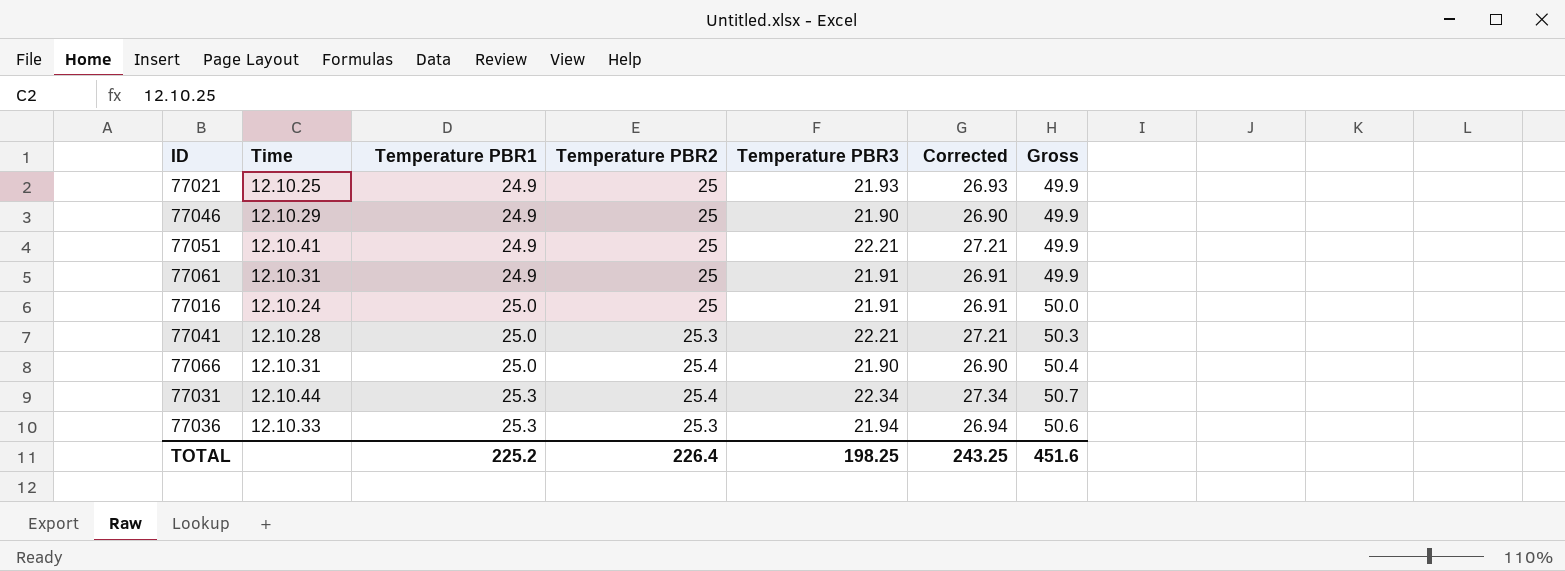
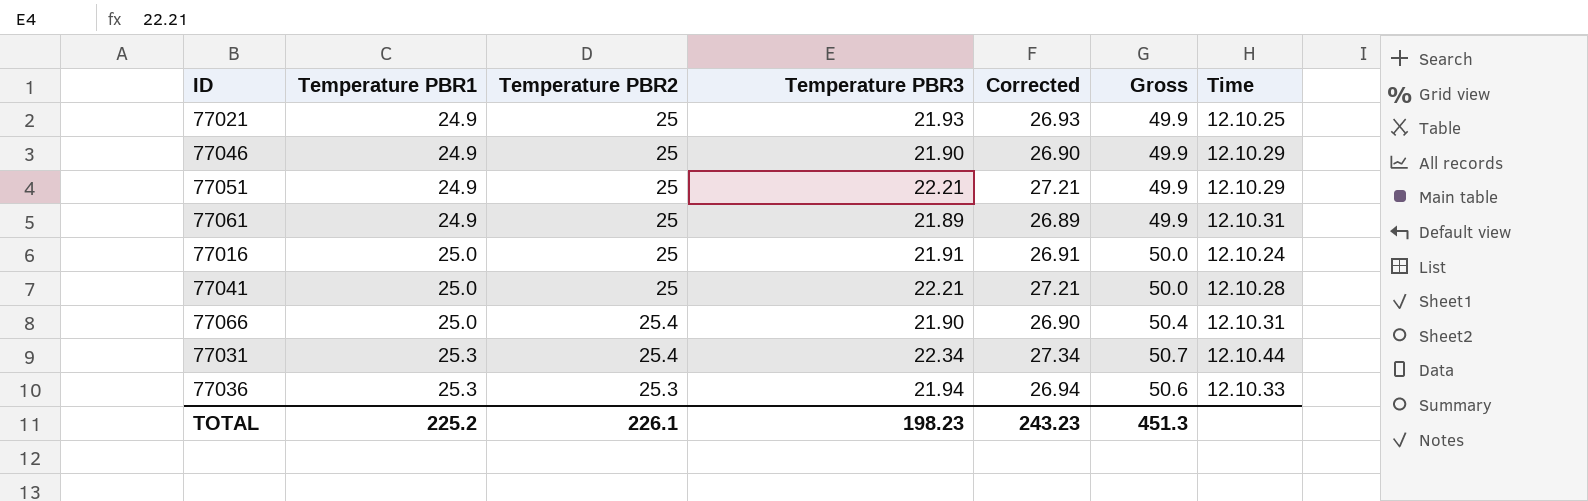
column Time | position: 2 -> 7
77051 | Time: 12.10.41 -> 12.10.29
77061 | Temperature PBR3: 21.91 -> 21.89
77061 | Corrected: 26.91 -> 26.89
77041 | Temperature PBR2: 25.3 -> 25
77041 | Gross: 50.3 -> 50.0
TOTAL | Temperature PBR2: 226.4 -> 226.1
TOTAL | Temperature PBR3: 198.25 -> 198.23
TOTAL | Corrected: 243.25 -> 243.23
TOTAL | Gross: 451.6 -> 451.3

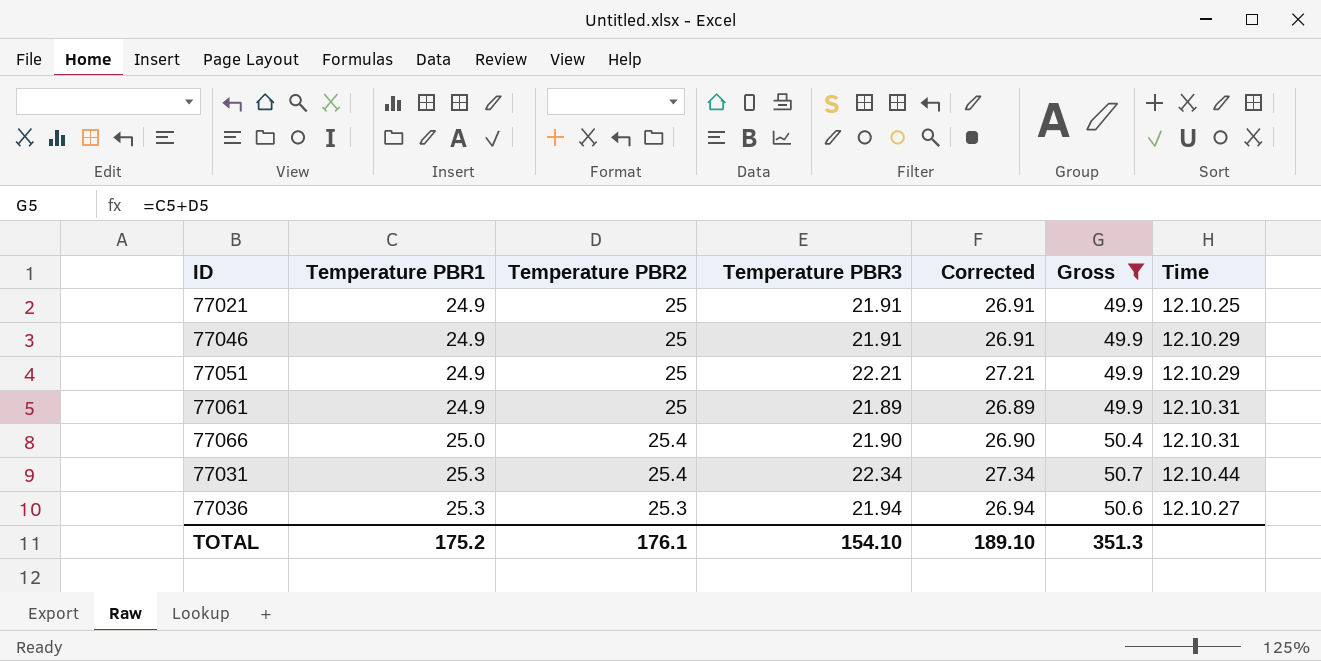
filter: none -> Gross != 50.0
77021 | Temperature PBR3: 21.93 -> 21.91
77021 | Corrected: 26.93 -> 26.91
77046 | Temperature PBR3: 21.90 -> 21.91
77046 | Corrected: 26.90 -> 26.91
77036 | Time: 12.10.33 -> 12.10.27
TOTAL | Temperature PBR1: 225.2 -> 175.2
TOTAL | Temperature PBR2: 226.1 -> 176.1
TOTAL | Temperature PBR3: 198.23 -> 154.10
TOTAL | Corrected: 243.23 -> 189.10
TOTAL | Gross: 451.3 -> 351.3

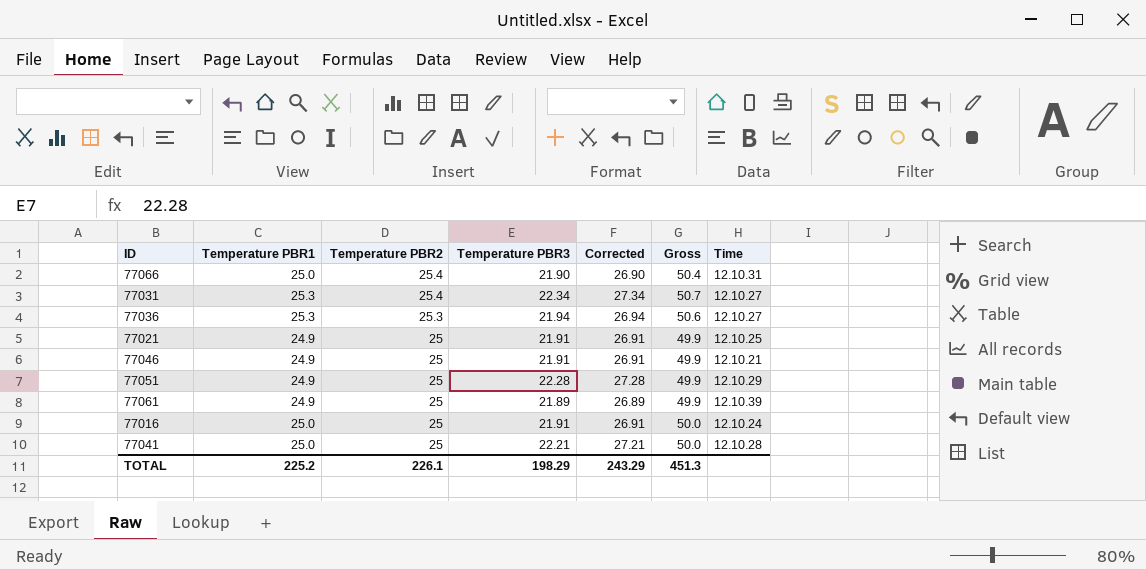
filter: Gross != 50.0 -> none
row order: Temperature PBR1 ascending -> Temperature PBR2 descending
77031 | Time: 12.10.44 -> 12.10.27
77046 | Time: 12.10.29 -> 12.10.21
77051 | Temperature PBR3: 22.21 -> 22.28
77051 | Corrected: 27.21 -> 27.28
77061 | Time: 12.10.31 -> 12.10.39
TOTAL | Temperature PBR1: 175.2 -> 225.2
TOTAL | Temperature PBR2: 176.1 -> 226.1
TOTAL | Temperature PBR3: 154.10 -> 198.29
TOTAL | Corrected: 189.10 -> 243.29
TOTAL | Gross: 351.3 -> 451.3

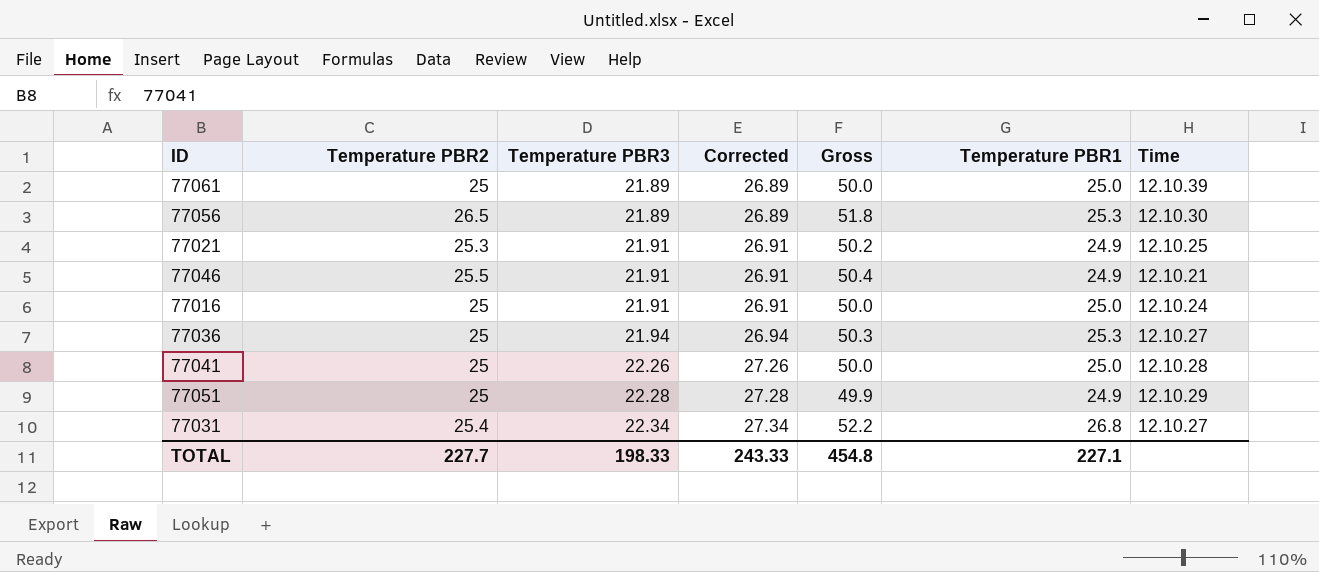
row order: Temperature PBR2 descending -> Temperature PBR3 ascending
column Temperature PBR1 | position: 2 -> 6
row 77066: 25.0 | 25.4 | 21.90 | 26.90 | 50.4 | 12.10.31 -> none
77061 | Gross: 49.9 -> 50.0
77061 | Temperature PBR1: 24.9 -> 25.0
row 77056: none -> 26.5 | 21.89 | 26.89 | 51.8 | 25.3 | 12.10.30
77021 | Temperature PBR2: 25 -> 25.3
77021 | Gross: 49.9 -> 50.2
77046 | Temperature PBR2: 25 -> 25.5
77046 | Gross: 49.9 -> 50.4
77036 | Temperature PBR2: 25.3 -> 25
77036 | Gross: 50.6 -> 50.3
77041 | Temperature PBR3: 22.21 -> 22.26
77041 | Corrected: 27.21 -> 27.26
77031 | Gross: 50.7 -> 52.2
77031 | Temperature PBR1: 25.3 -> 26.8
TOTAL | Temperature PBR2: 226.1 -> 227.7
TOTAL | Temperature PBR3: 198.29 -> 198.33
TOTAL | Corrected: 243.29 -> 243.33
TOTAL | Gross: 451.3 -> 454.8
TOTAL | Temperature PBR1: 225.2 -> 227.1

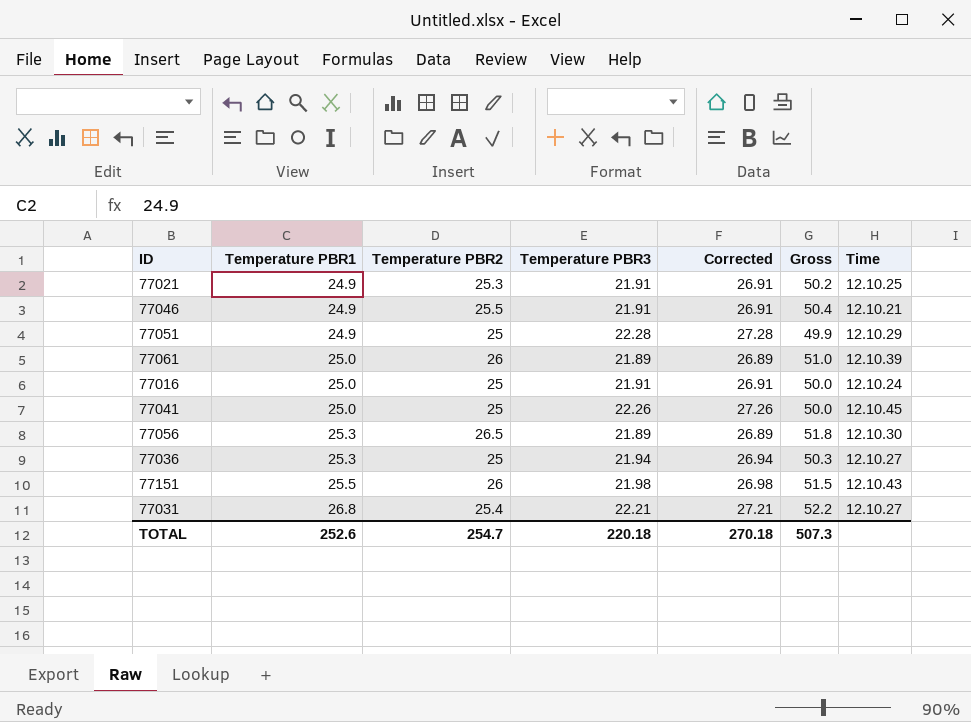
row order: Temperature PBR3 ascending -> Temperature PBR1 ascending
column Temperature PBR1 | position: 6 -> 2
77061 | Temperature PBR2: 25 -> 26
77061 | Gross: 50.0 -> 51.0
77041 | Time: 12.10.28 -> 12.10.45
row 77151: none -> 25.5 | 26 | 21.98 | 26.98 | 51.5 | 12.10.43
77031 | Temperature PBR3: 22.34 -> 22.21
77031 | Corrected: 27.34 -> 27.21
TOTAL | Temperature PBR1: 227.1 -> 252.6
TOTAL | Temperature PBR2: 227.7 -> 254.7
TOTAL | Temperature PBR3: 198.33 -> 220.18
TOTAL | Corrected: 243.33 -> 270.18
TOTAL | Gross: 454.8 -> 507.3

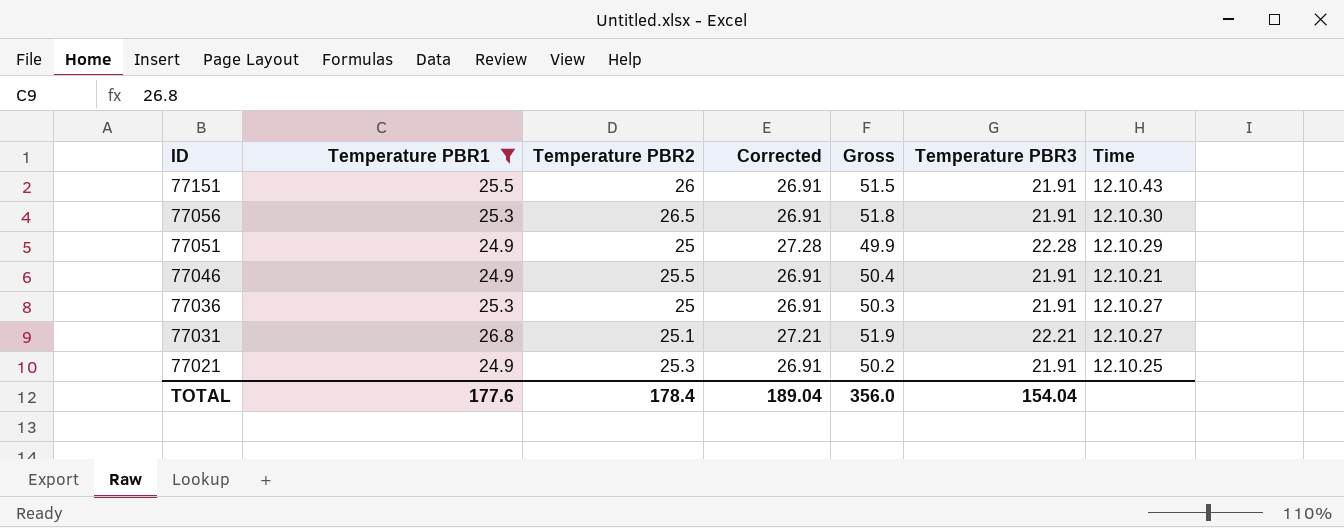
filter: none -> Temperature PBR1 != 25.0
row order: Temperature PBR1 ascending -> ID descending
column Temperature PBR3 | position: 4 -> 6
77151 | Corrected: 26.98 -> 26.91
77151 | Temperature PBR3: 21.98 -> 21.91
77056 | Corrected: 26.89 -> 26.91
77056 | Temperature PBR3: 21.89 -> 21.91
77036 | Corrected: 26.94 -> 26.91
77036 | Temperature PBR3: 21.94 -> 21.91
77031 | Temperature PBR2: 25.4 -> 25.1
77031 | Gross: 52.2 -> 51.9
TOTAL | Temperature PBR1: 252.6 -> 177.6
TOTAL | Temperature PBR2: 254.7 -> 178.4
TOTAL | Corrected: 270.18 -> 189.04
TOTAL | Gross: 507.3 -> 356.0
TOTAL | Temperature PBR3: 220.18 -> 154.04

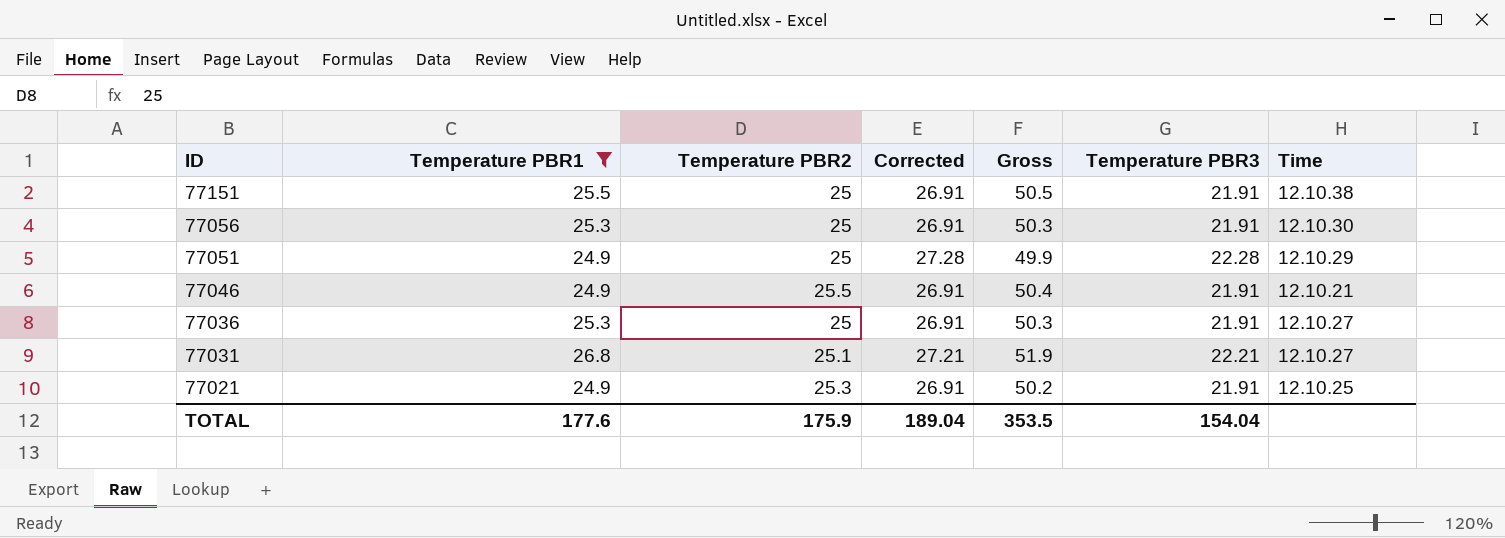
77151 | Temperature PBR2: 26 -> 25
77151 | Gross: 51.5 -> 50.5
77151 | Time: 12.10.43 -> 12.10.38
77056 | Temperature PBR2: 26.5 -> 25
77056 | Gross: 51.8 -> 50.3
TOTAL | Temperature PBR2: 178.4 -> 175.9
TOTAL | Gross: 356.0 -> 353.5

